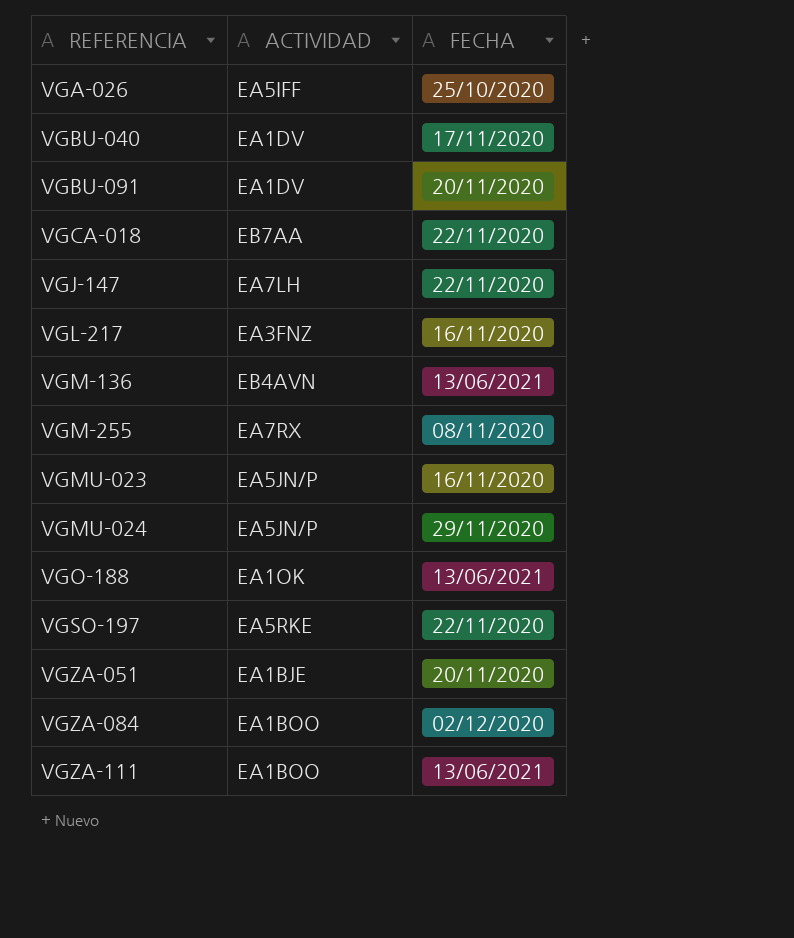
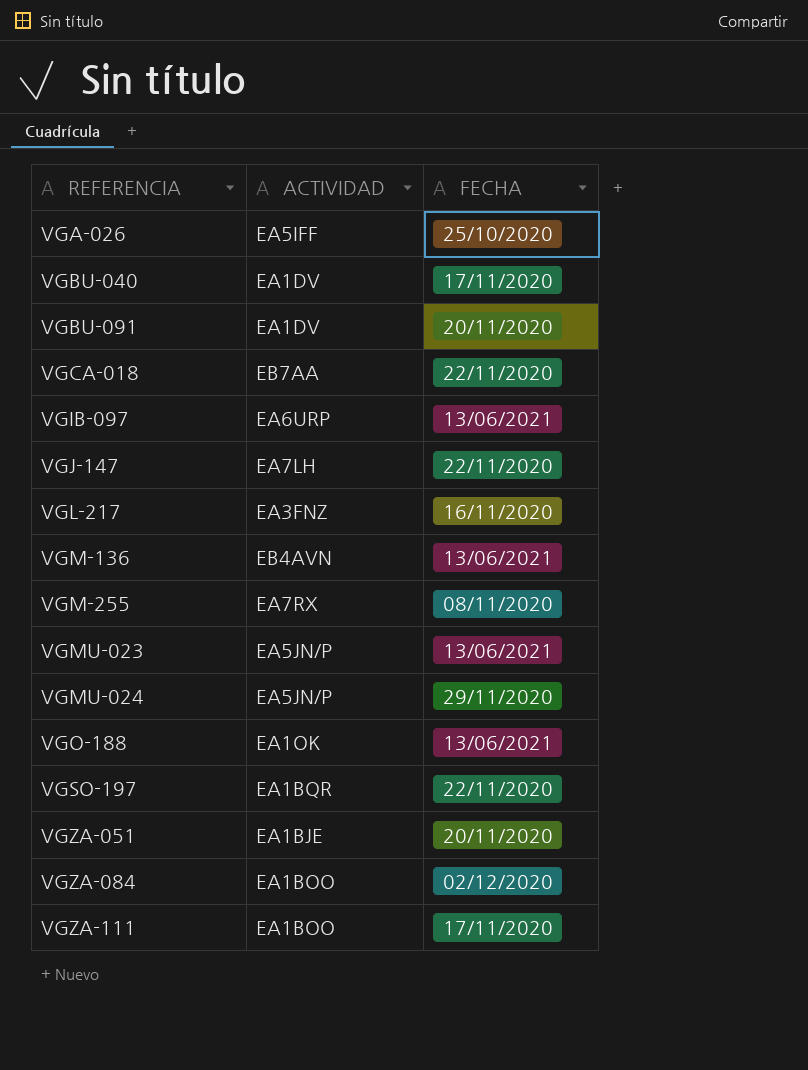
row VGIB-097: none -> EA6URP | 13/06/2021
VGMU-023 | FECHA: 16/11/2020 -> 13/06/2021
VGSO-197 | ACTIVIDAD: EA5RKE -> EA1BQR
VGZA-111 | FECHA: 13/06/2021 -> 17/11/2020

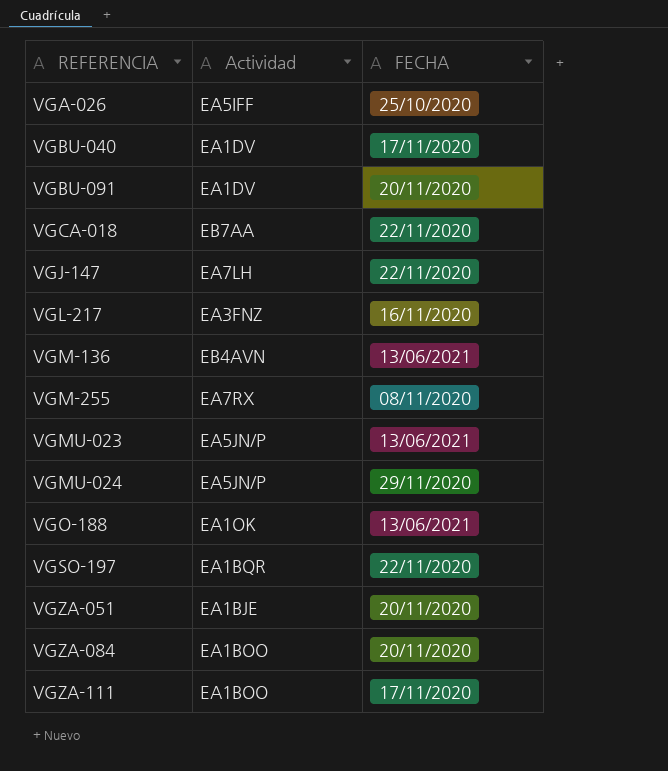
column name: ACTIVIDAD -> Actividad
row VGIB-097: EA6URP | 13/06/2021 -> none
VGZA-084 | FECHA: 02/12/2020 -> 20/11/2020

